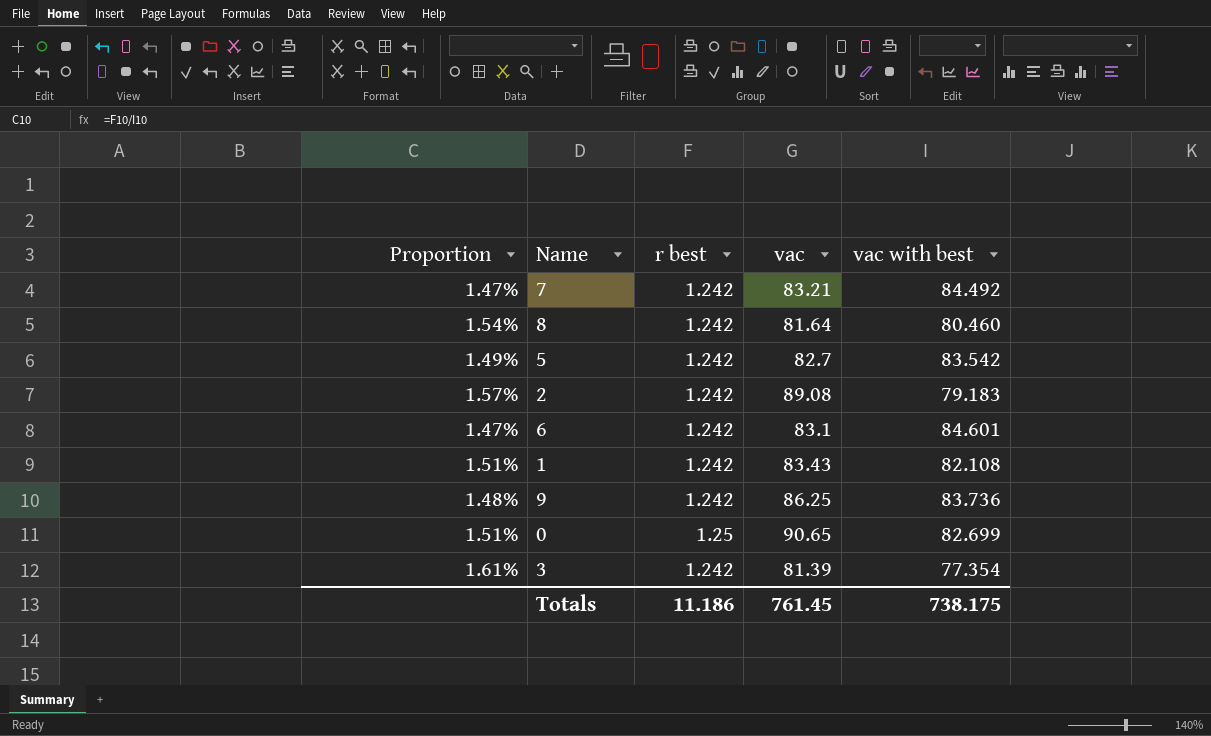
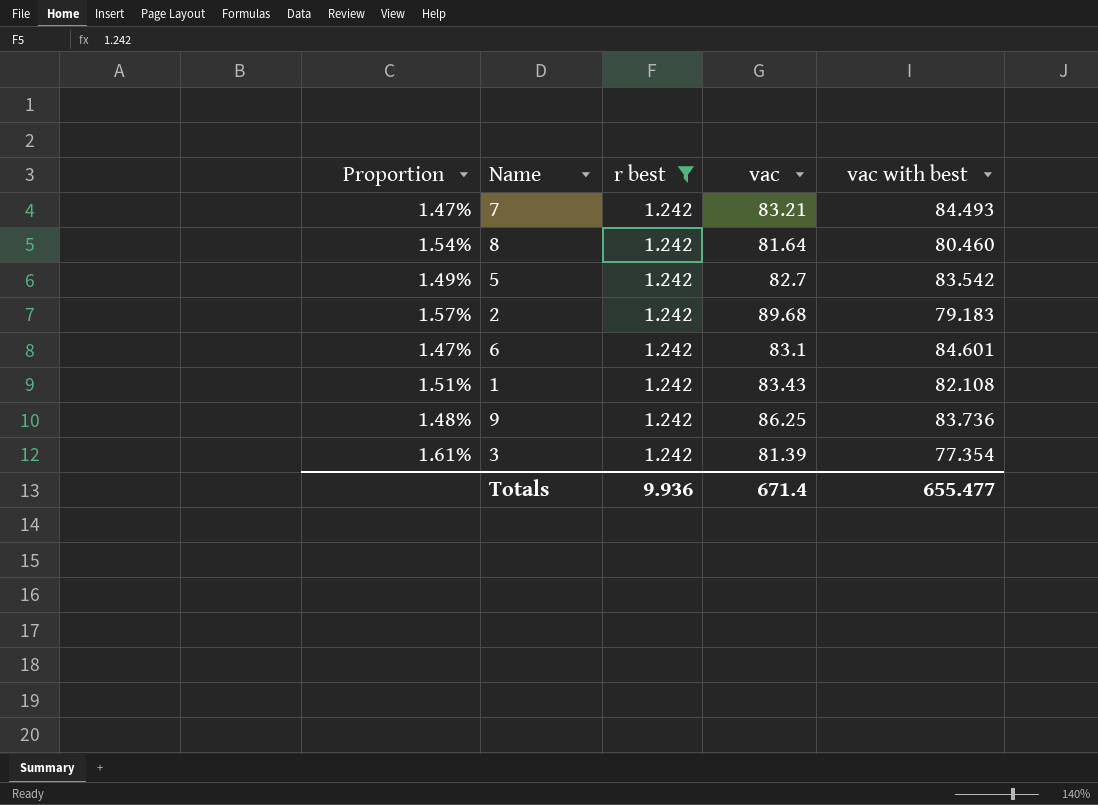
filter: none -> r best = 1.242
7 | vac with best: 84.492 -> 84.493
2 | vac: 89.08 -> 89.68
Totals | r best: 11.186 -> 9.936
Totals | vac: 761.45 -> 671.4
Totals | vac with best: 738.175 -> 655.477

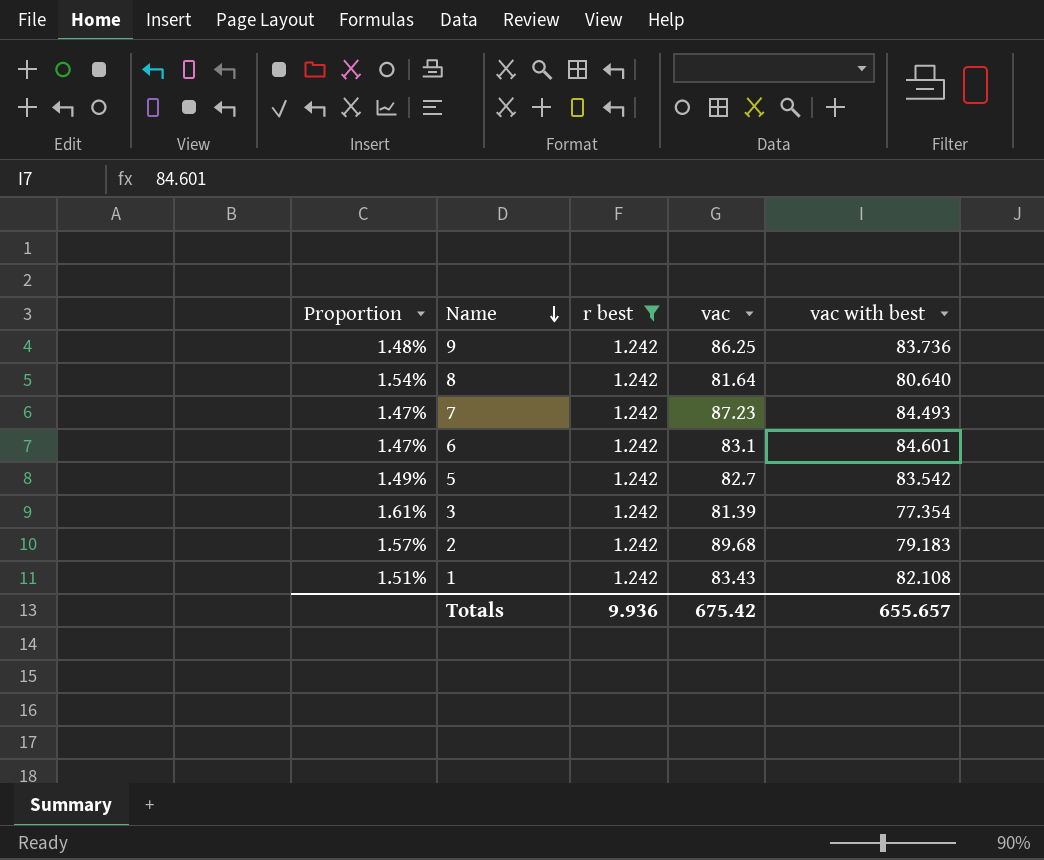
row order: none -> Name descending
8 | vac with best: 80.460 -> 80.640
7 | vac: 83.21 -> 87.23
Totals | vac: 671.4 -> 675.42
Totals | vac with best: 655.477 -> 655.657

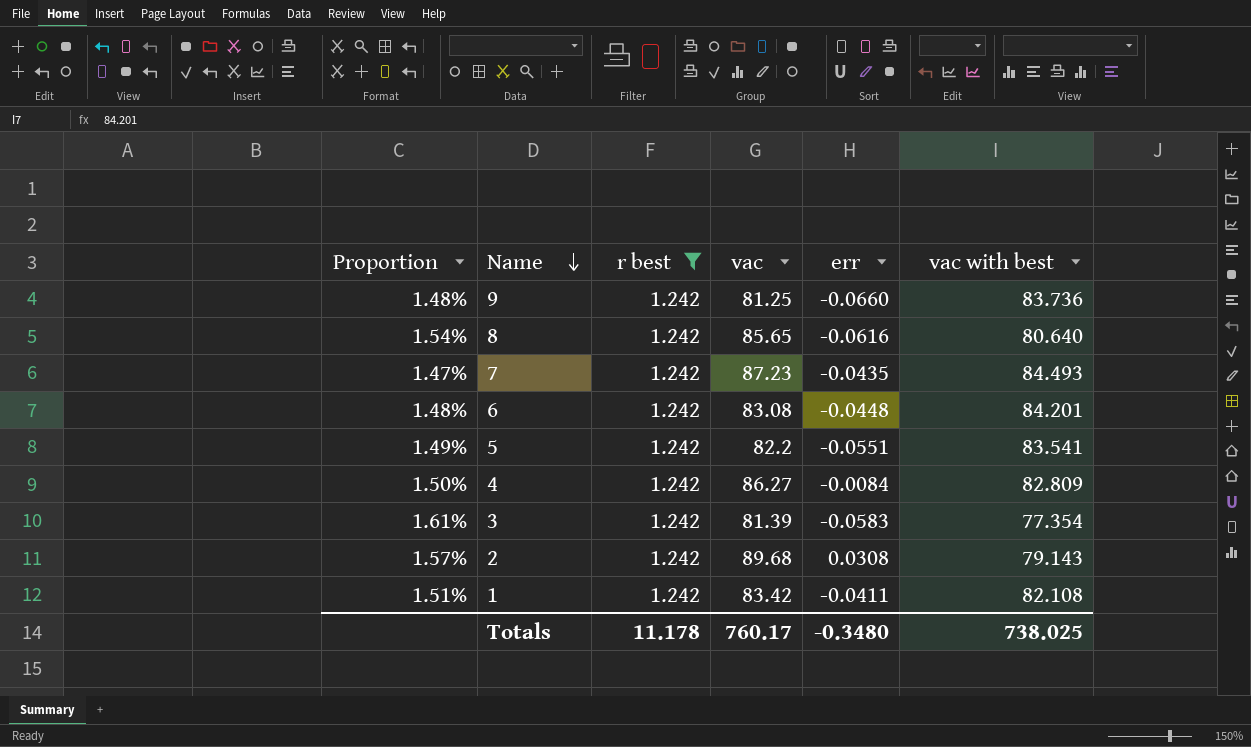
column err | position: none -> 5
9 | vac: 86.25 -> 81.25
8 | vac: 81.64 -> 85.65
6 | Proportion: 1.47% -> 1.48%
6 | vac: 83.1 -> 83.08
6 | vac with best: 84.601 -> 84.201
5 | vac: 82.7 -> 82.2
5 | vac with best: 83.542 -> 83.541
row 4: none -> 1.50% | 1.242 | 86.27 | -0.0084 | 82.809
2 | vac with best: 79.183 -> 79.143
1 | vac: 83.43 -> 83.42
Totals | r best: 9.936 -> 11.178
Totals | vac: 675.42 -> 760.17
Totals | vac with best: 655.657 -> 738.025

